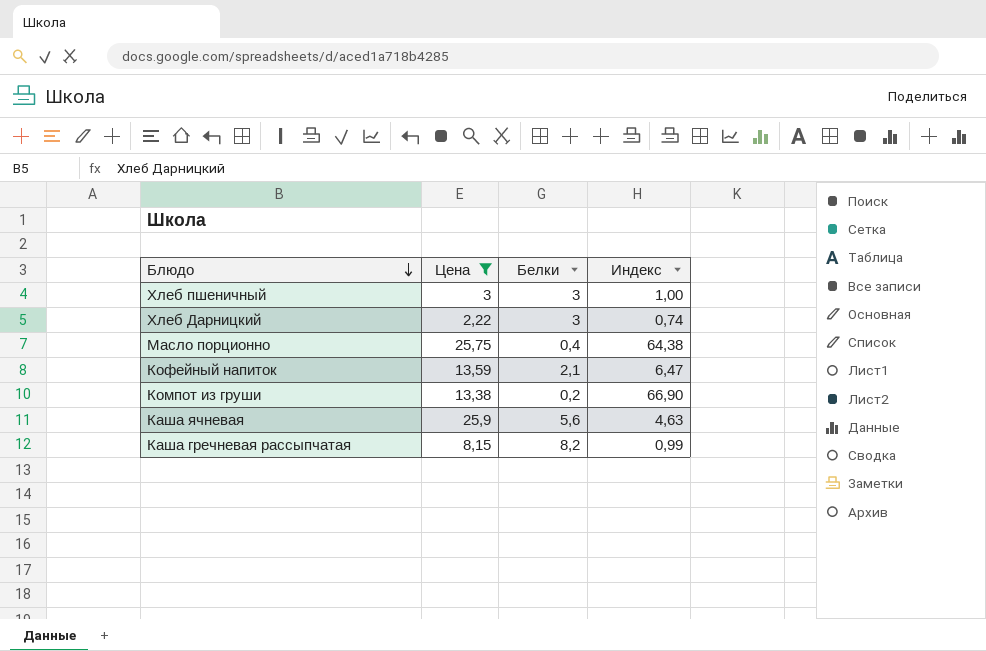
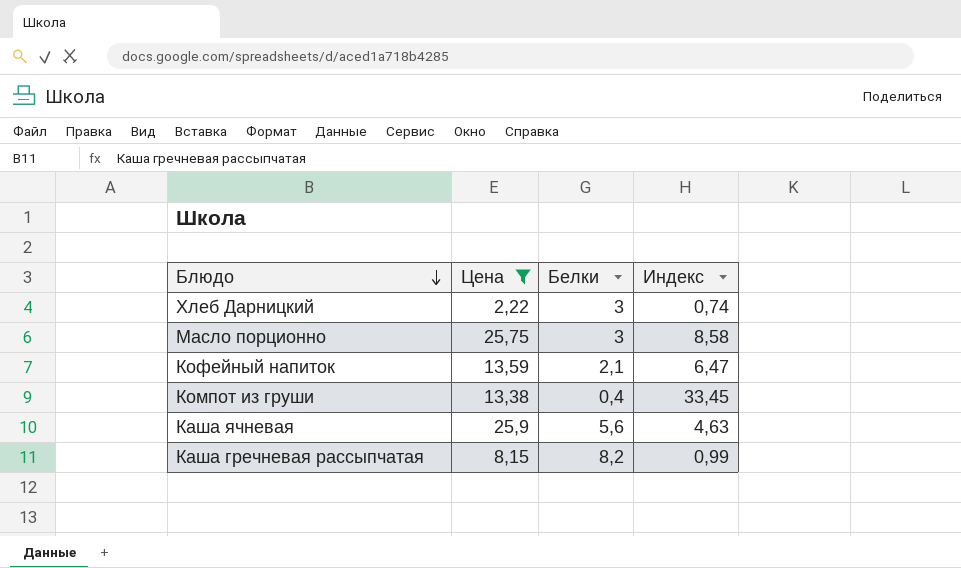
row Хлеб пшеничный: 3 | 3 | 1,00 -> none
Масло порционно | Белки: 0,4 -> 3
Масло порционно | Индекс: 64,38 -> 8,58
Компот из груши | Белки: 0,2 -> 0,4
Компот из груши | Индекс: 66,90 -> 33,45

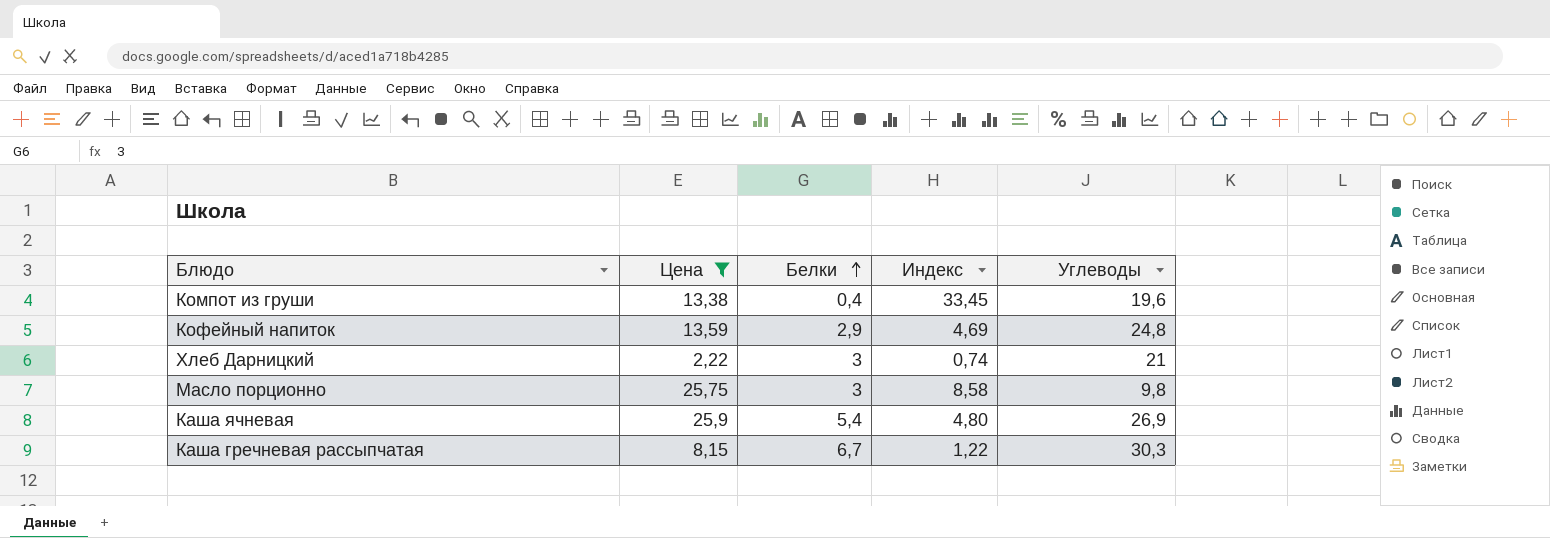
row order: Блюдо descending -> Белки ascending
column Углеводы | position: none -> 5
Кофейный напиток | Белки: 2,1 -> 2,9
Кофейный напиток | Индекс: 6,47 -> 4,69
Каша ячневая | Белки: 5,6 -> 5,4
Каша ячневая | Индекс: 4,63 -> 4,80
Каша гречневая рассыпчатая | Белки: 8,2 -> 6,7
Каша гречневая рассыпчатая | Индекс: 0,99 -> 1,22

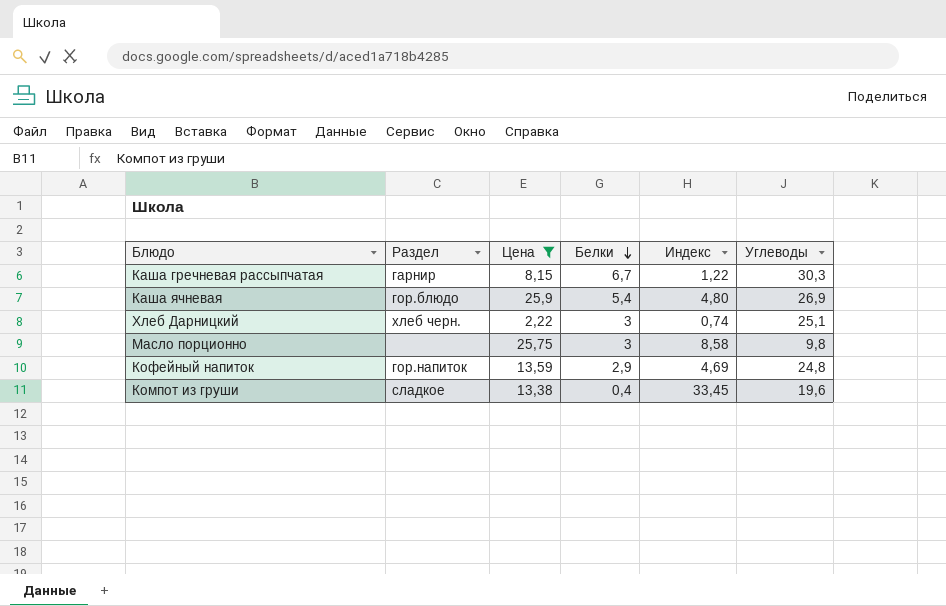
row order: Белки ascending -> Белки descending
column Раздел | position: none -> 2
Хлеб Дарницкий | Углеводы: 21 -> 25,1

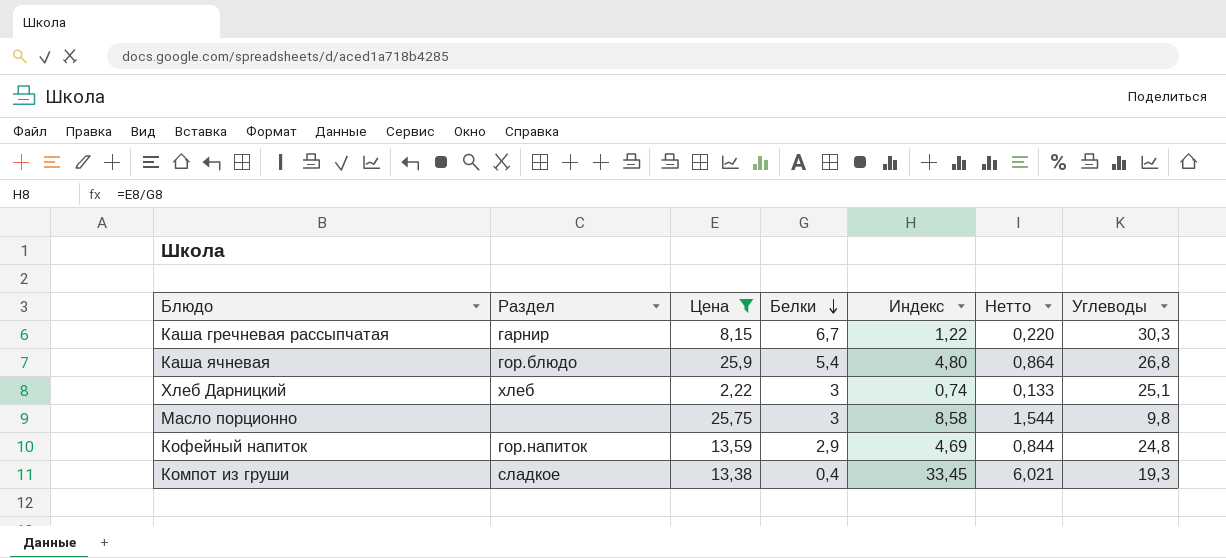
column Нетто | formula: none -> [Индекс] * 0,18
Каша ячневая | Углеводы: 26,9 -> 26,8
Хлеб Дарницкий | Раздел: хлеб черн. -> хлеб
Компот из груши | Углеводы: 19,6 -> 19,3

